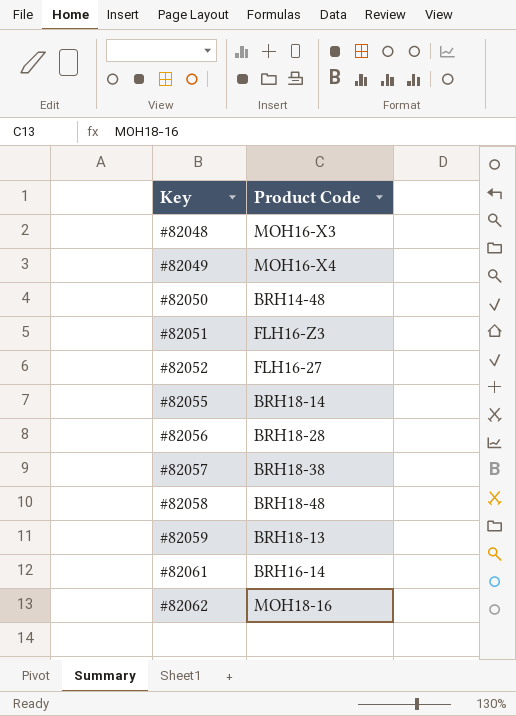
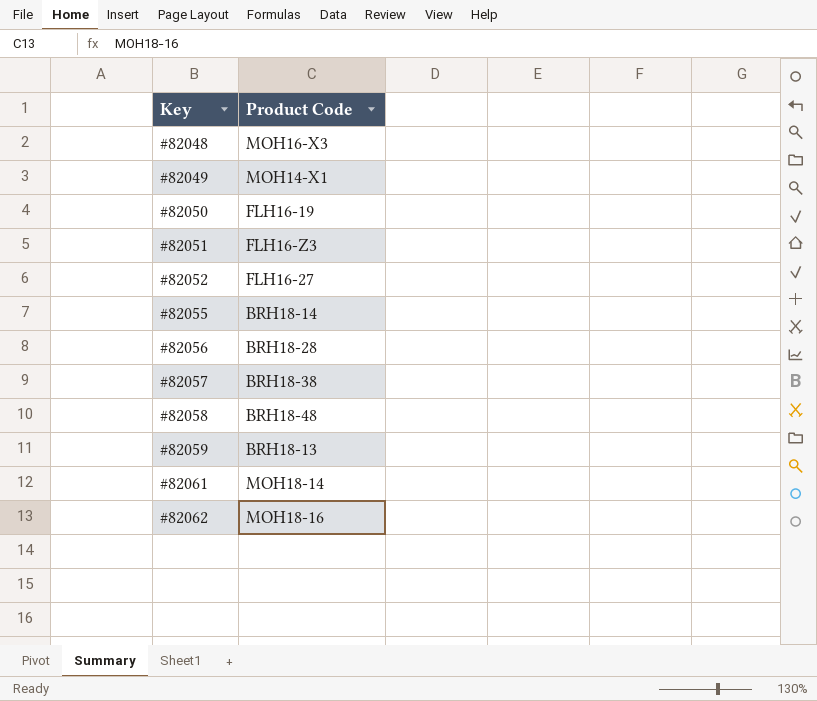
#82049 | Product Code: MOH16-X4 -> MOH14-X1
#82050 | Product Code: BRH14-48 -> FLH16-19
#82061 | Product Code: BRH16-14 -> MOH18-14

